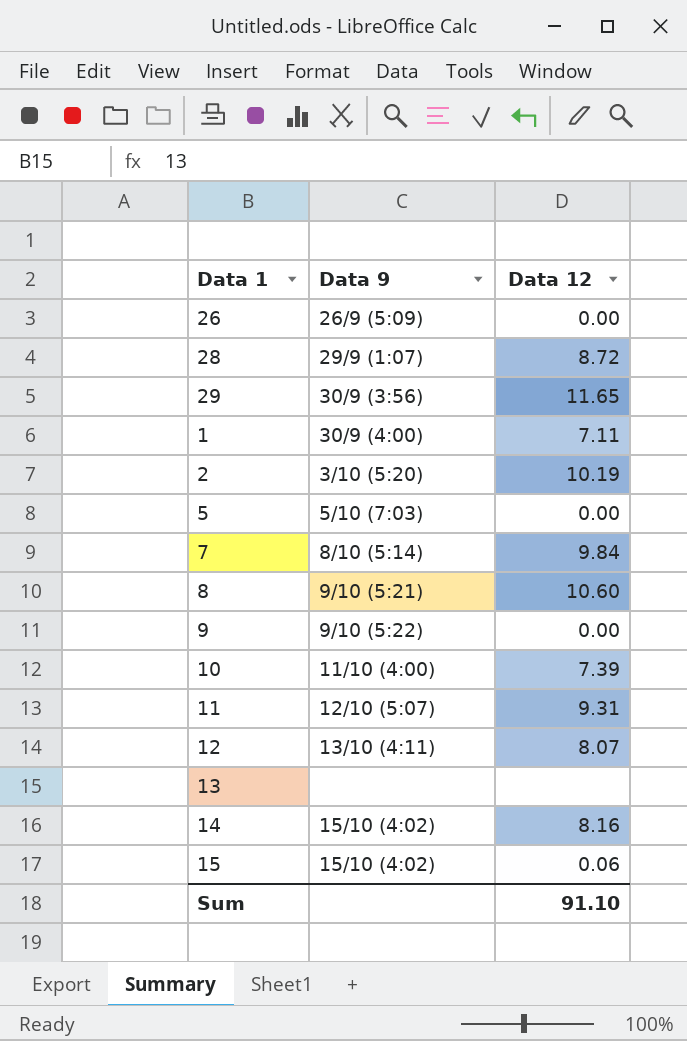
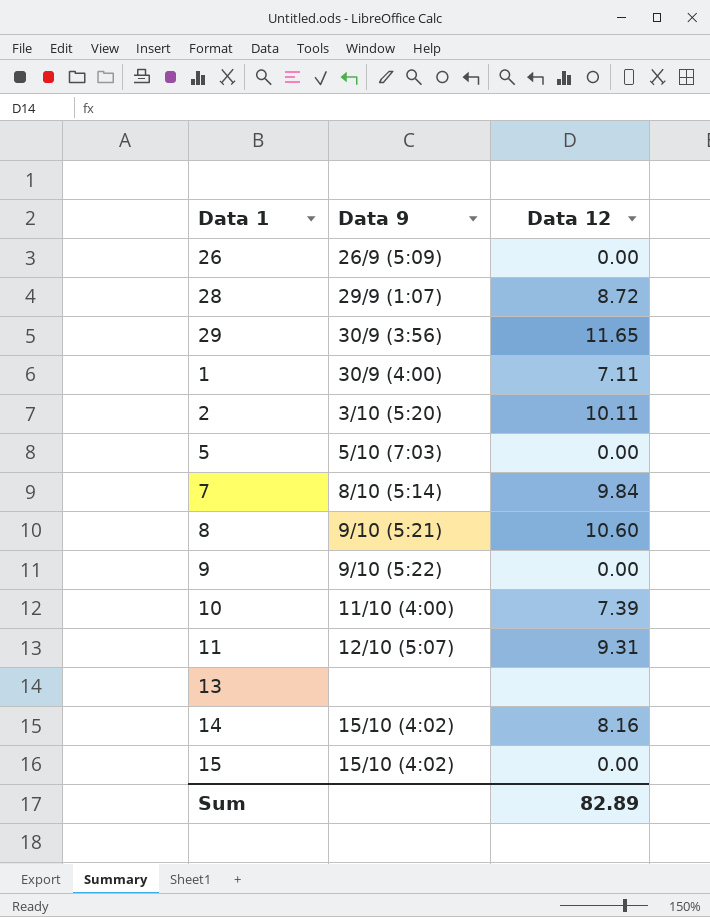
row 12: 13/10 (4:11) | 8.07 -> none
2 | Data 12: 10.19 -> 10.11
15 | Data 12: 0.06 -> 0.00
Sum | Data 12: 91.10 -> 82.89

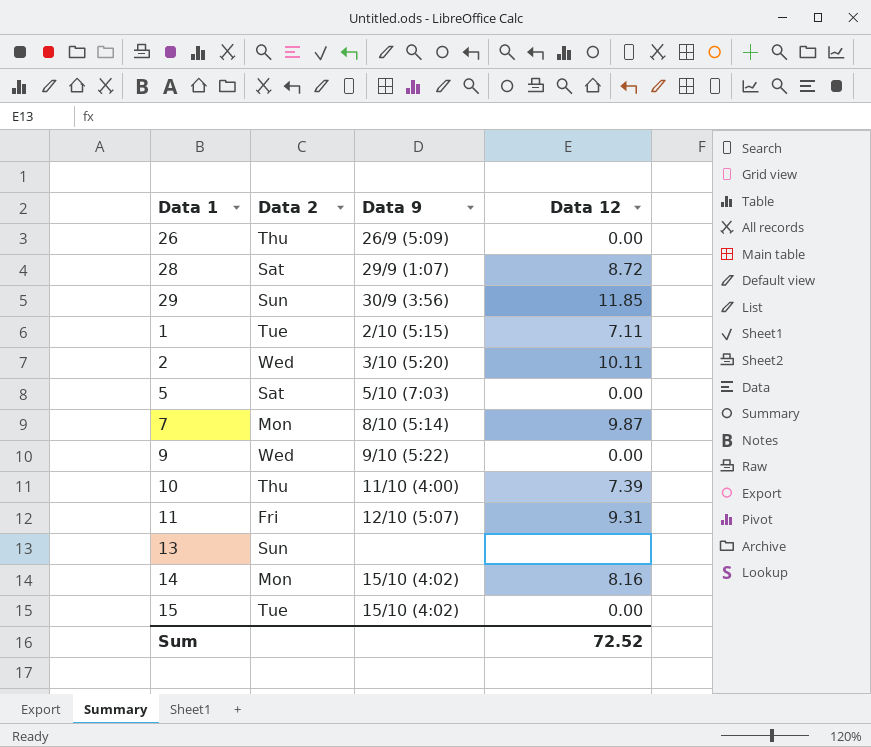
column Data 2 | position: none -> 2
row 8: 9/10 (5:21) | 10.60 -> none
29 | Data 12: 11.65 -> 11.85
1 | Data 9: 30/9 (4:00) -> 2/10 (5:15)
7 | Data 12: 9.84 -> 9.87
Sum | Data 12: 82.89 -> 72.52

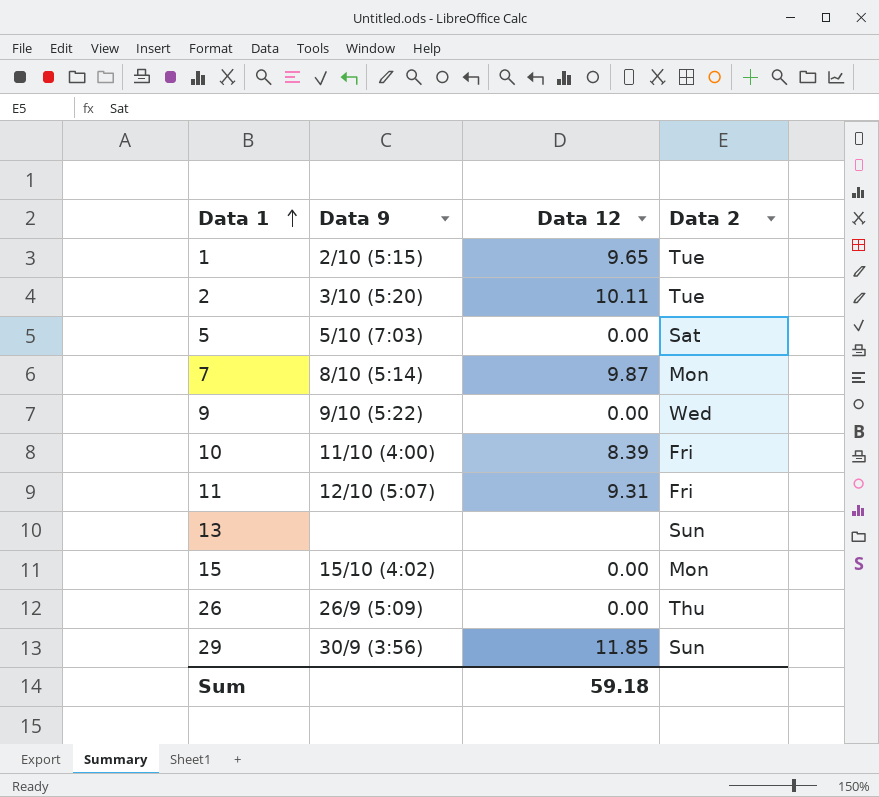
row order: none -> Data 1 ascending
column Data 2 | position: 2 -> 4
row 28: Sat | 29/9 (1:07) | 8.72 -> none
row 14: Mon | 15/10 (4:02) | 8.16 -> none
1 | Data 12: 7.11 -> 9.65
2 | Data 2: Wed -> Tue
10 | Data 12: 7.39 -> 8.39
10 | Data 2: Thu -> Fri
15 | Data 2: Tue -> Mon
Sum | Data 12: 72.52 -> 59.18

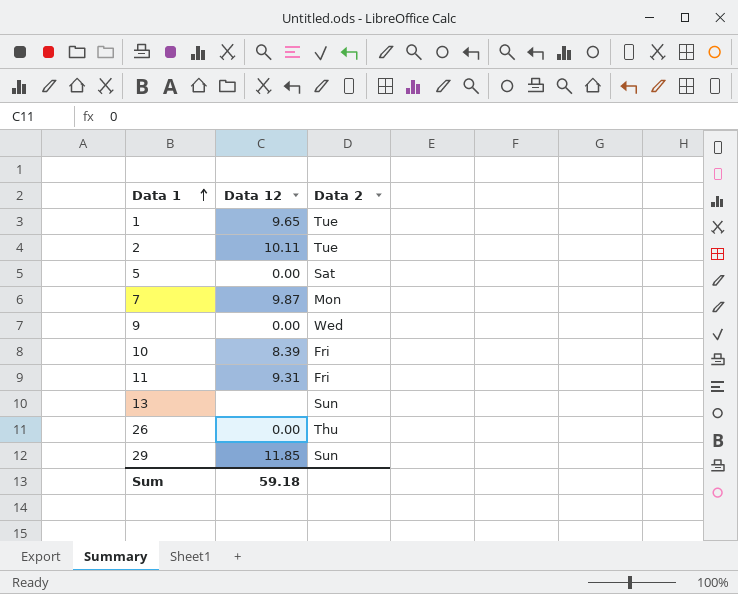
column Data 9 | position: 2 -> none
row 15: 15/10 (4:02) | 0.00 | Mon -> none

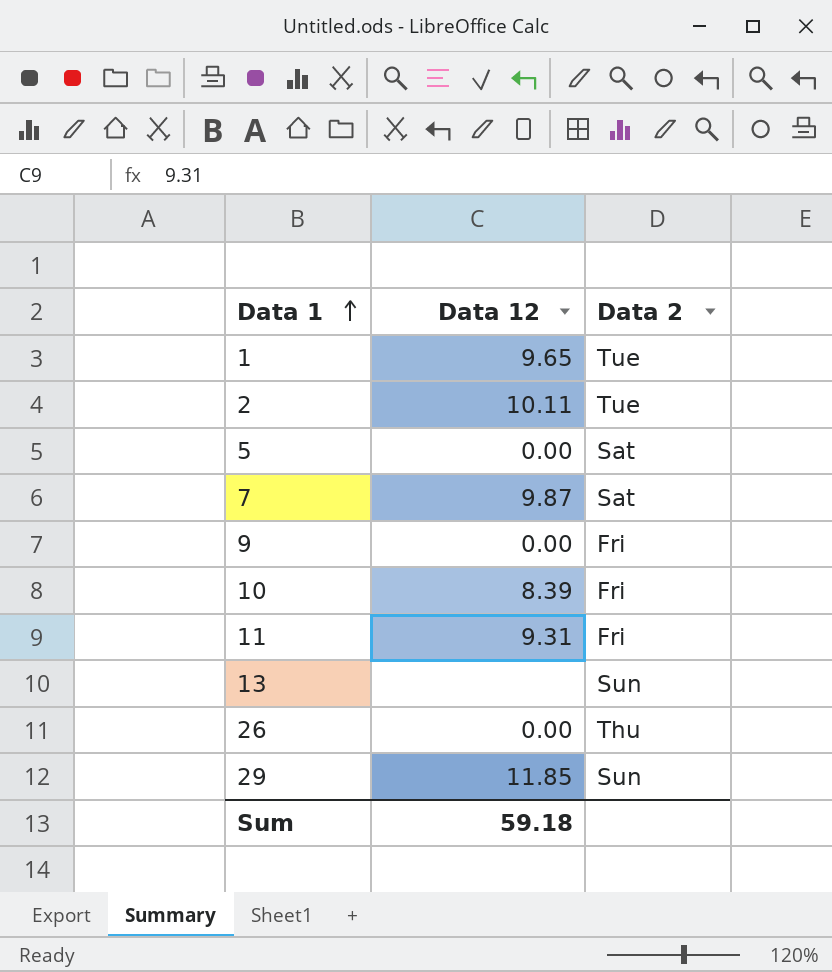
7 | Data 2: Mon -> Sat
9 | Data 2: Wed -> Fri

